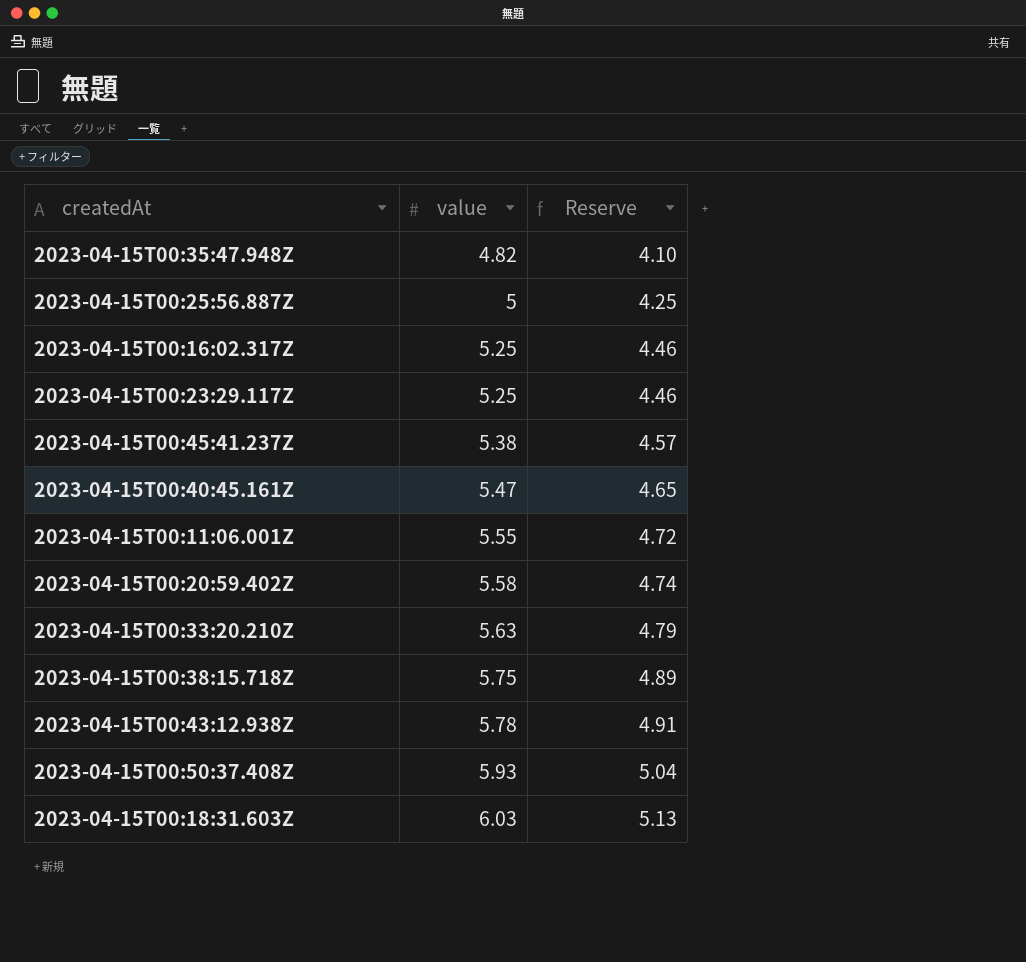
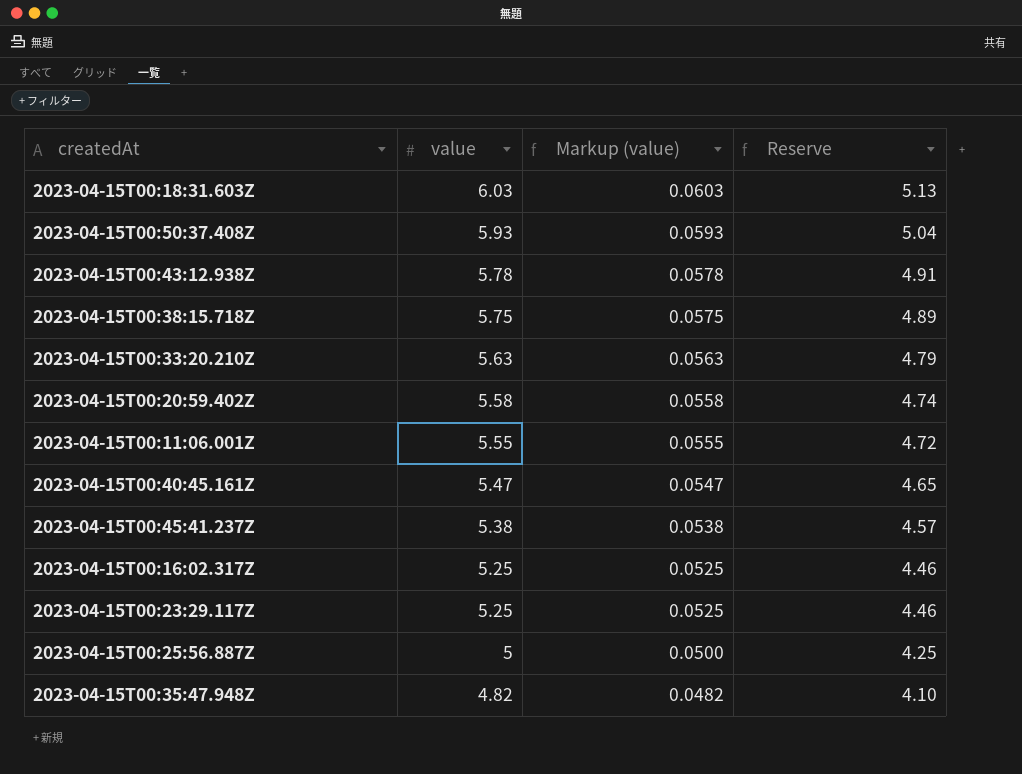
row order: value ascending -> value descending
column Markup (value) | formula: none -> [value] * 0.01

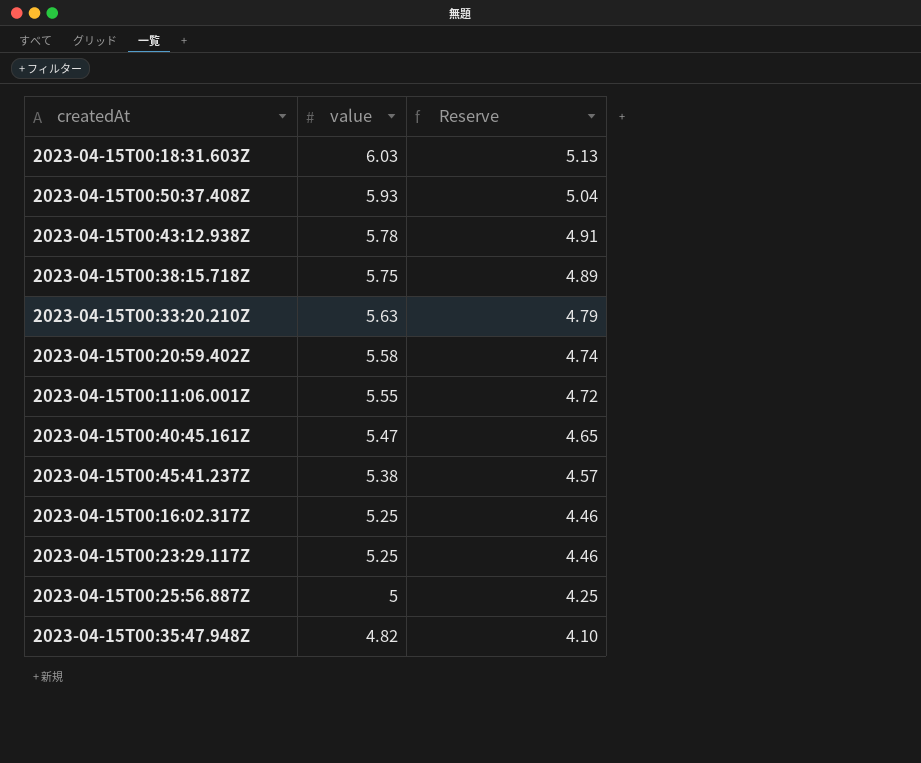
column Markup (value) | formula: [value] * 0.01 -> none

